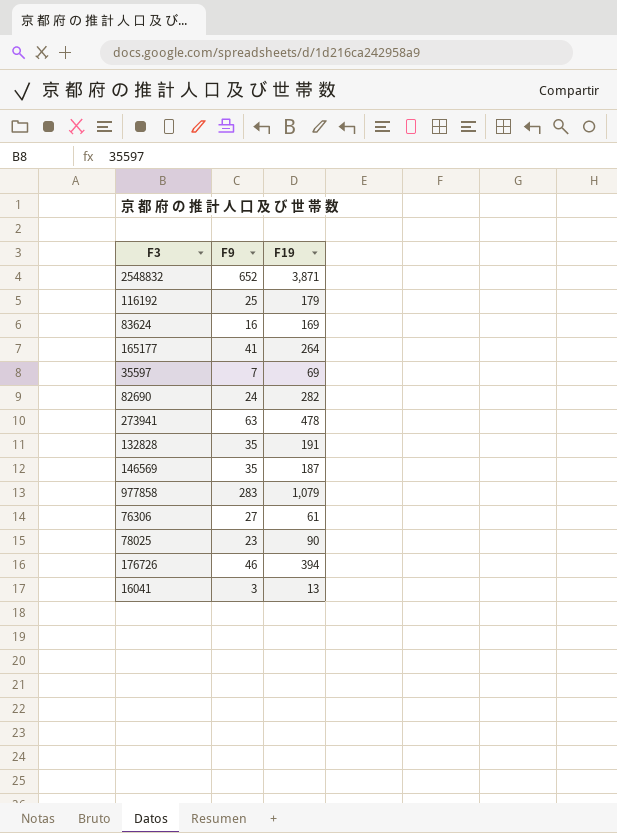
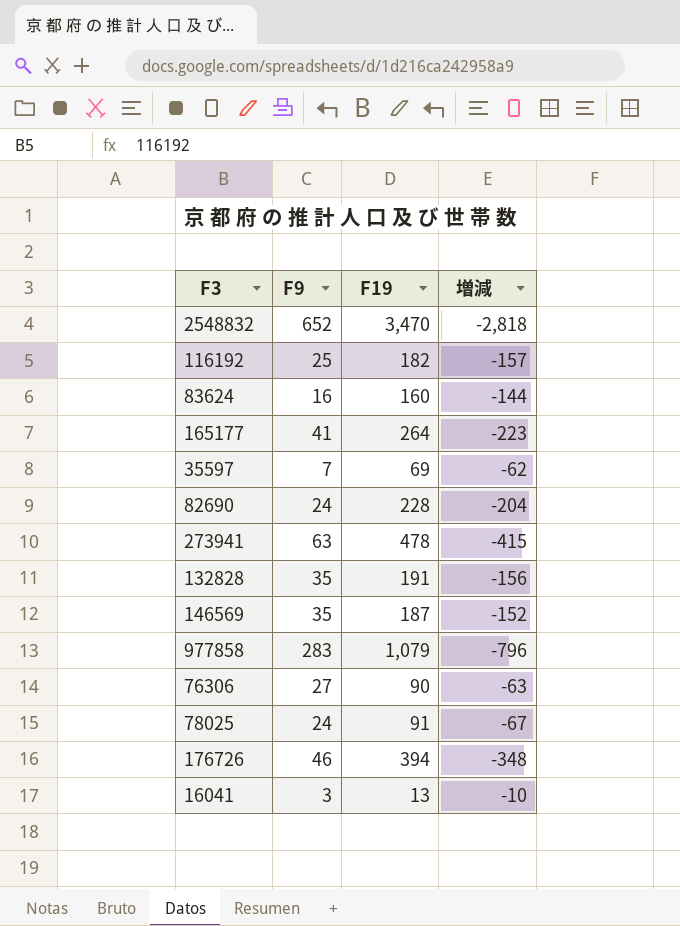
column 増減 | formula: none -> [F9] - [F19]
2548832 | F19: 3,871 -> 3,470
116192 | F19: 179 -> 182
83624 | F19: 169 -> 160
82690 | F19: 282 -> 228
76306 | F19: 61 -> 90
78025 | F9: 23 -> 24
78025 | F19: 90 -> 91

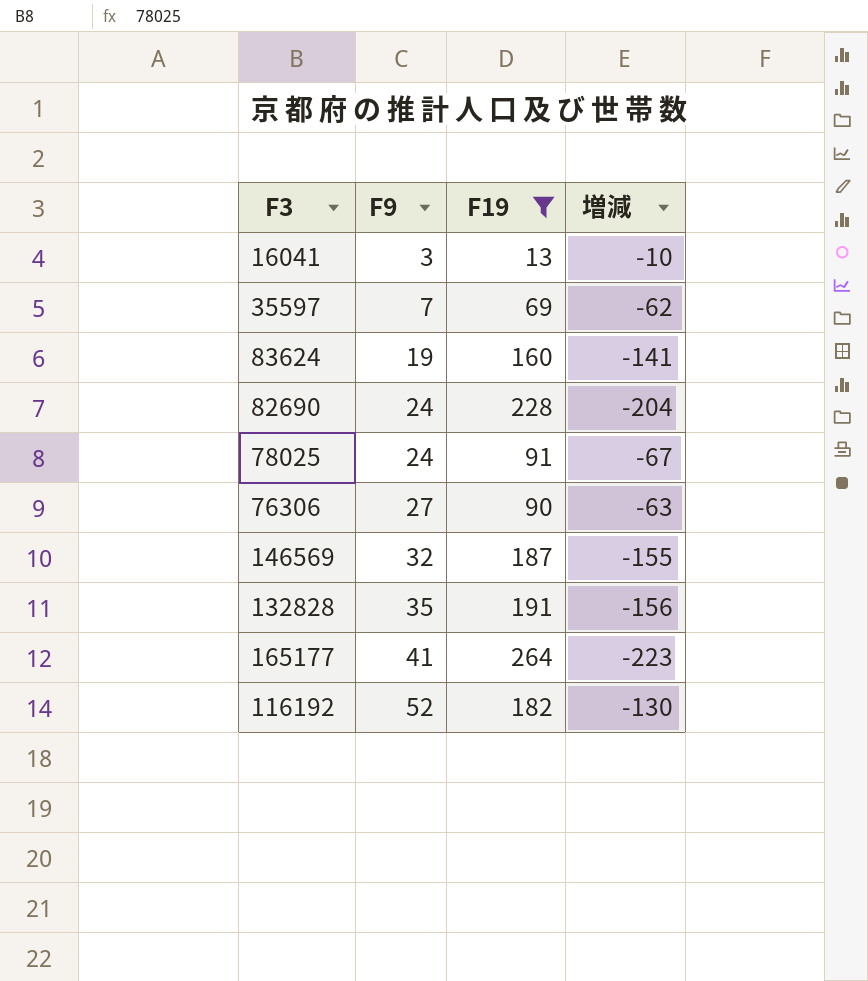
filter: none -> F19 <= 264
row order: none -> F9 ascending
83624 | F9: 16 -> 19
83624 | 増減: -144 -> -141
146569 | F9: 35 -> 32
146569 | 増減: -152 -> -155
116192 | F9: 25 -> 52
116192 | 増減: -157 -> -130

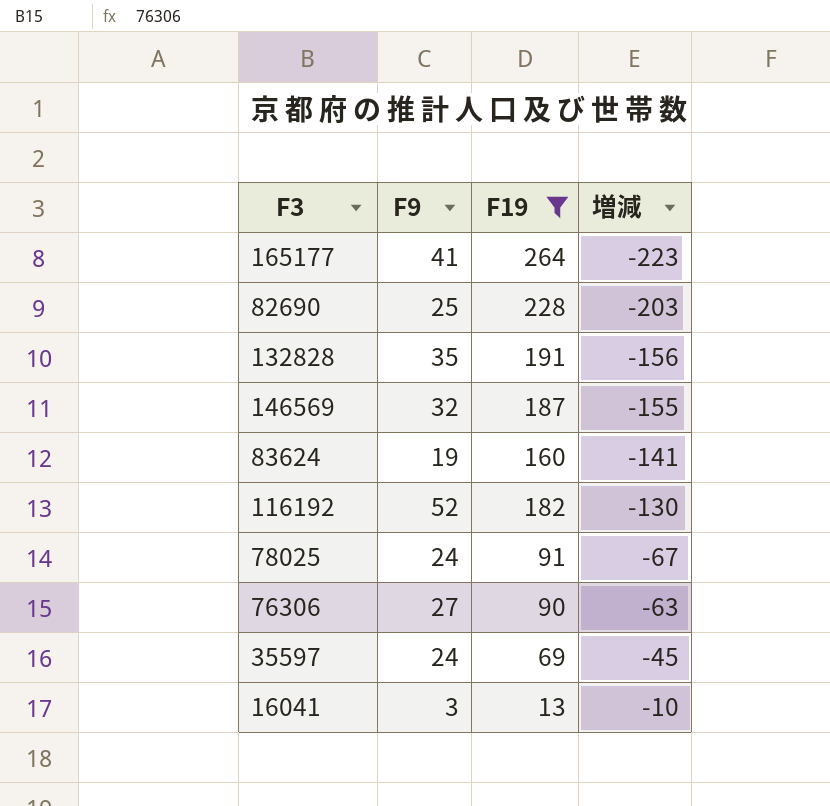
row order: F9 ascending -> 増減 ascending
82690 | F9: 24 -> 25
82690 | 増減: -204 -> -203
35597 | F9: 7 -> 24
35597 | 増減: -62 -> -45

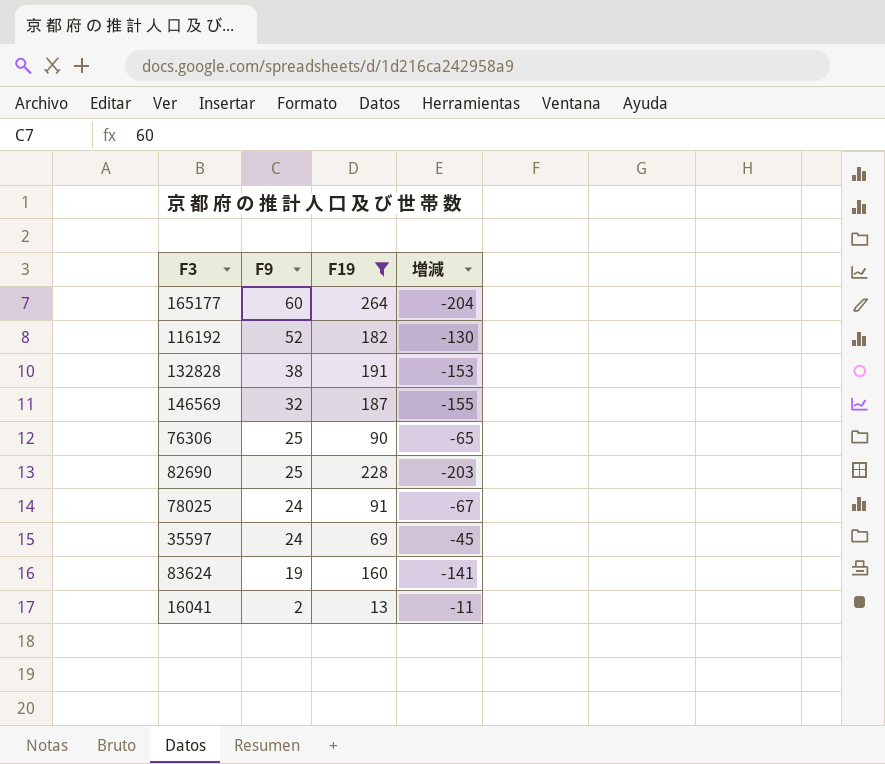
row order: 増減 ascending -> F9 descending
165177 | F9: 41 -> 60
165177 | 増減: -223 -> -204
132828 | F9: 35 -> 38
132828 | 増減: -156 -> -153
76306 | F9: 27 -> 25
76306 | 増減: -63 -> -65
16041 | F9: 3 -> 2
16041 | 増減: -10 -> -11

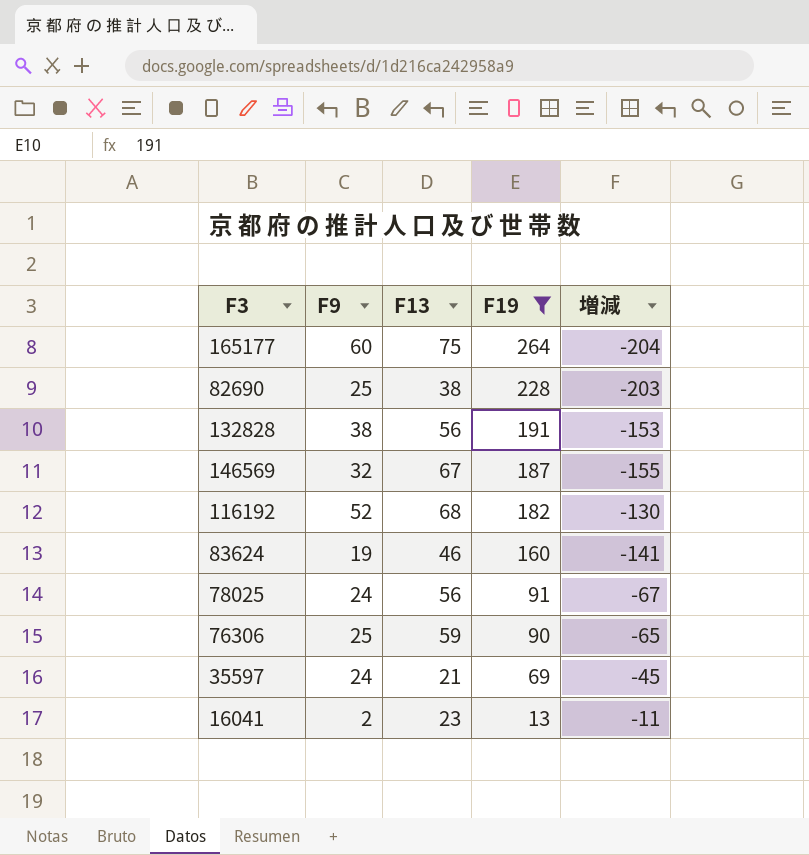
row order: F9 descending -> F19 descending
column F13 | position: none -> 3

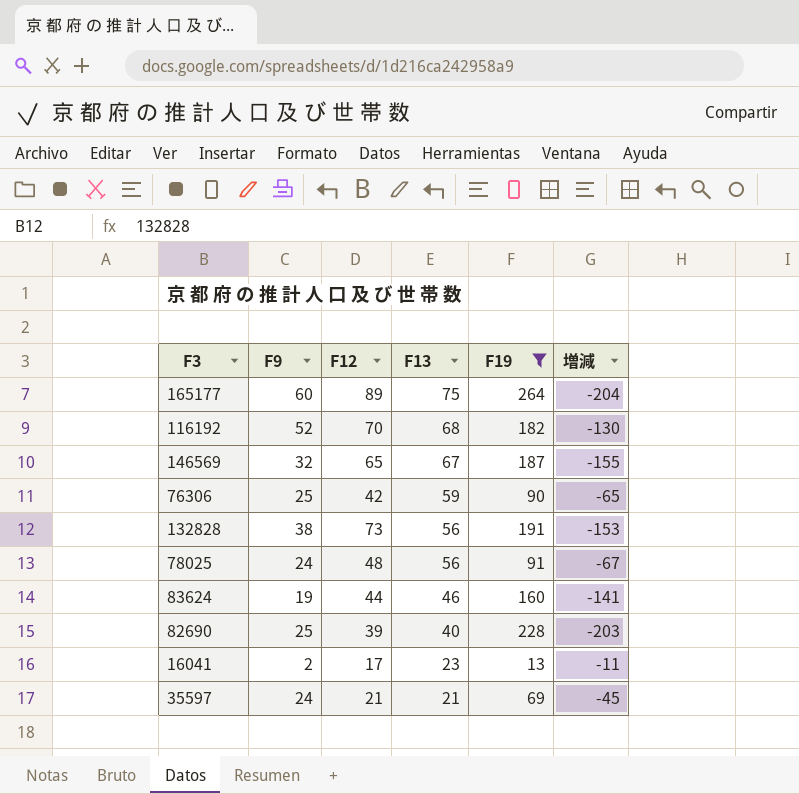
row order: F19 descending -> F13 descending
column F12 | position: none -> 3
82690 | F13: 38 -> 40

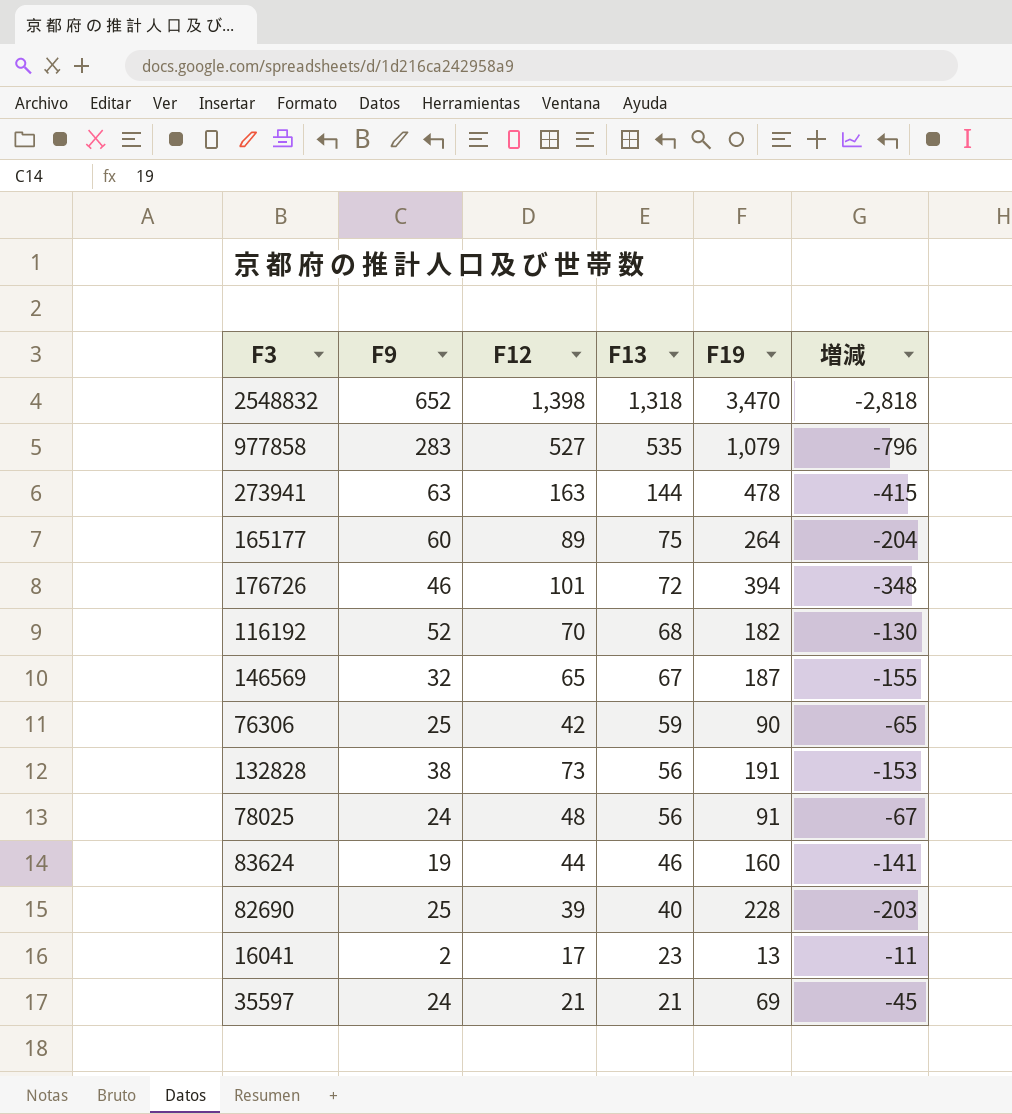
filter: F19 <= 264 -> none

